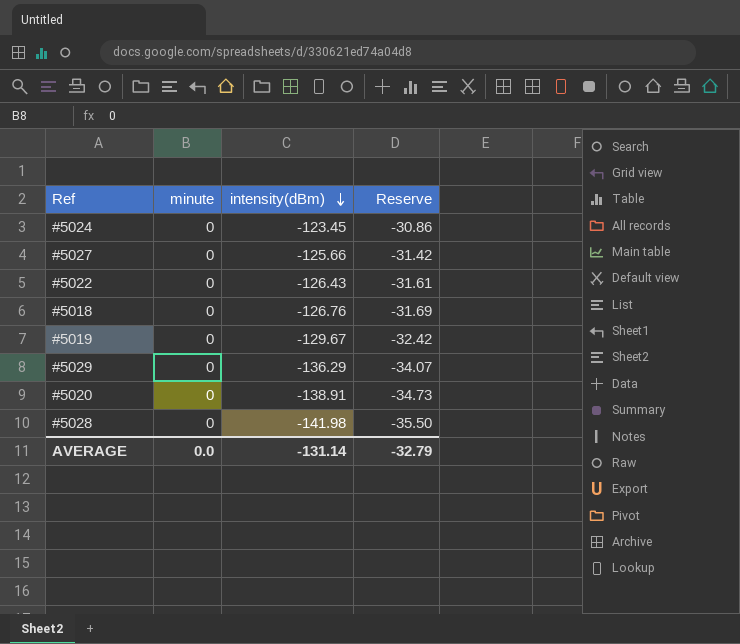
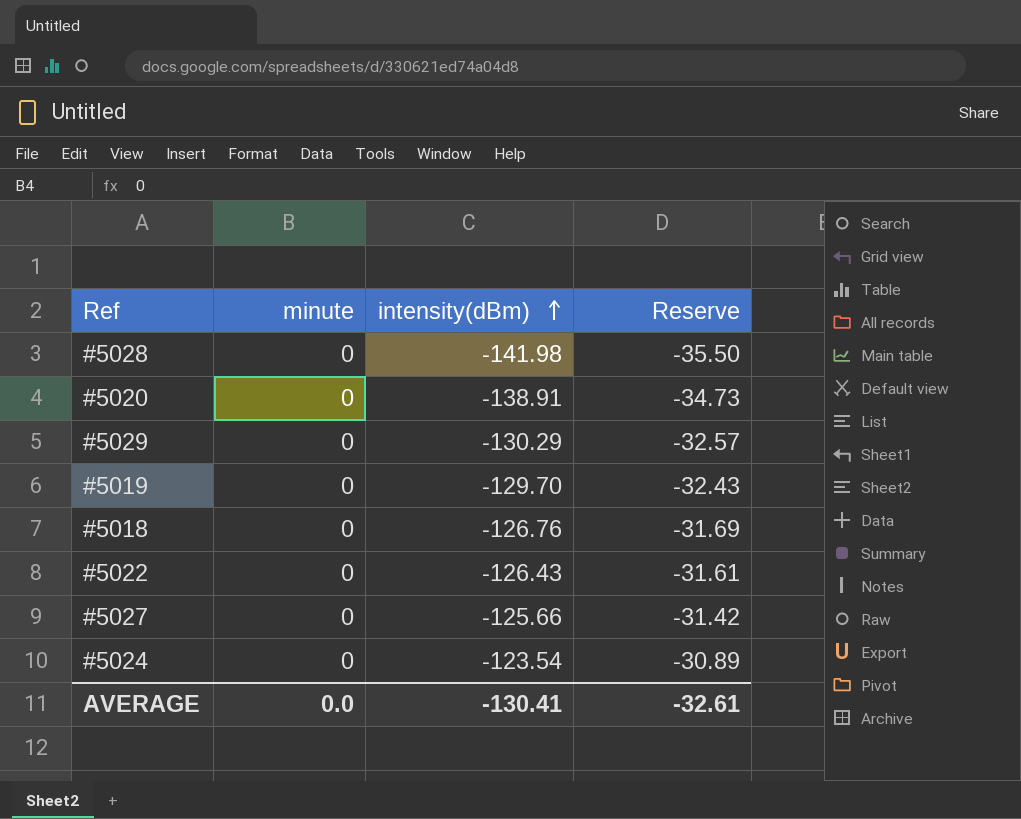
row order: intensity(dBm) descending -> intensity(dBm) ascending
#5029 | intensity(dBm): -136.29 -> -130.29
#5029 | Reserve: -34.07 -> -32.57
#5019 | intensity(dBm): -129.67 -> -129.70
#5019 | Reserve: -32.42 -> -32.43
#5024 | intensity(dBm): -123.45 -> -123.54
#5024 | Reserve: -30.86 -> -30.89
AVERAGE | intensity(dBm): -131.14 -> -130.41
AVERAGE | Reserve: -32.79 -> -32.61

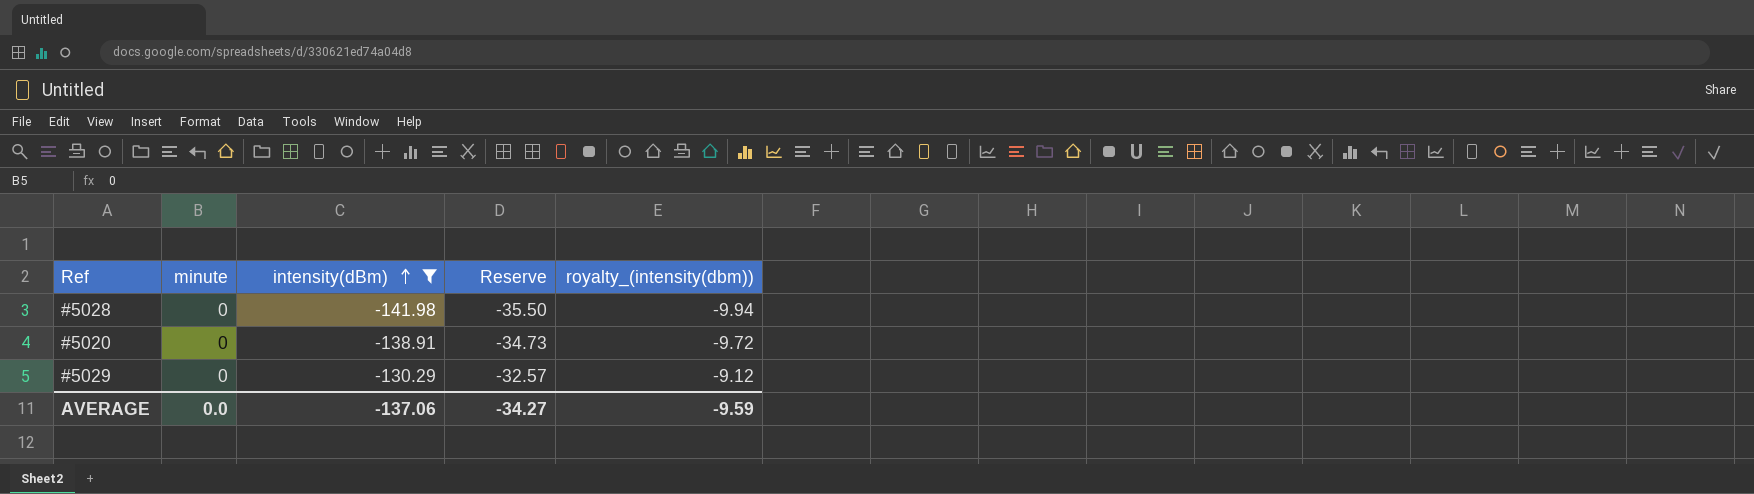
filter: none -> intensity(dBm) <= -130.29
column royalty_(intensity(dbm)) | formula: none -> [intensity(dBm)] * 0.07
AVERAGE | intensity(dBm): -130.41 -> -137.06
AVERAGE | Reserve: -32.61 -> -34.27

